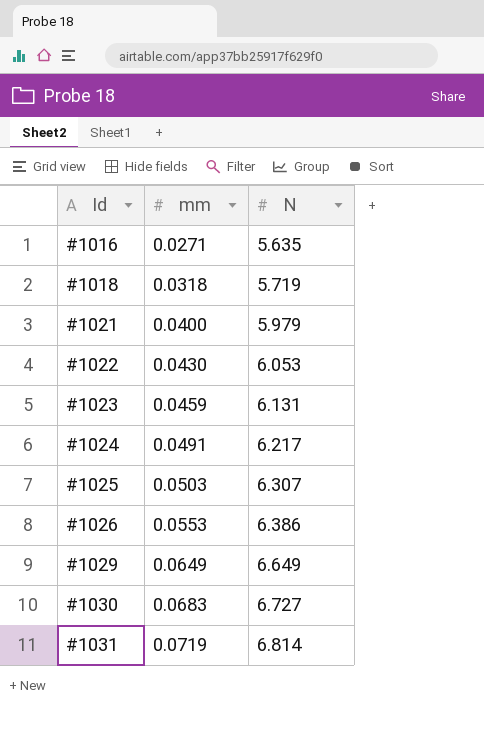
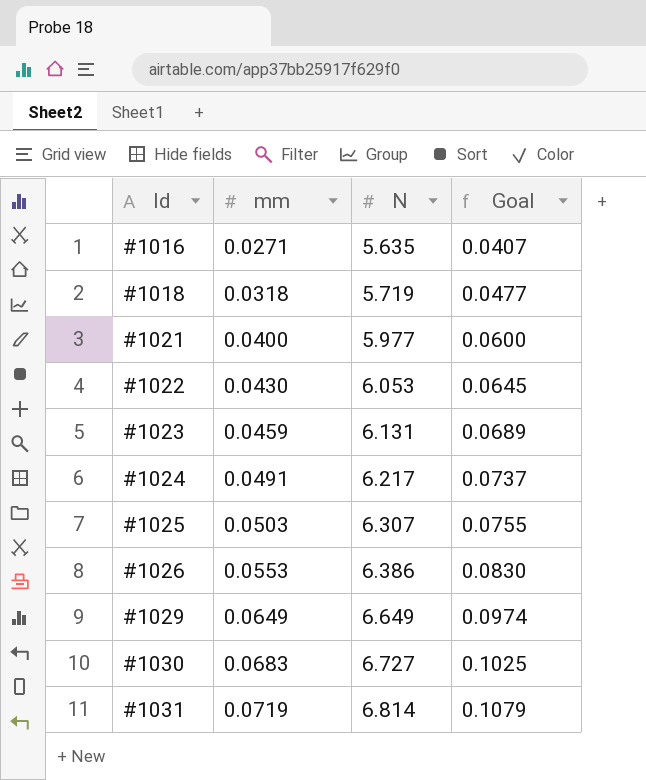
column Goal | formula: none -> [mm] * 1.5
#1021 | N: 5.979 -> 5.977

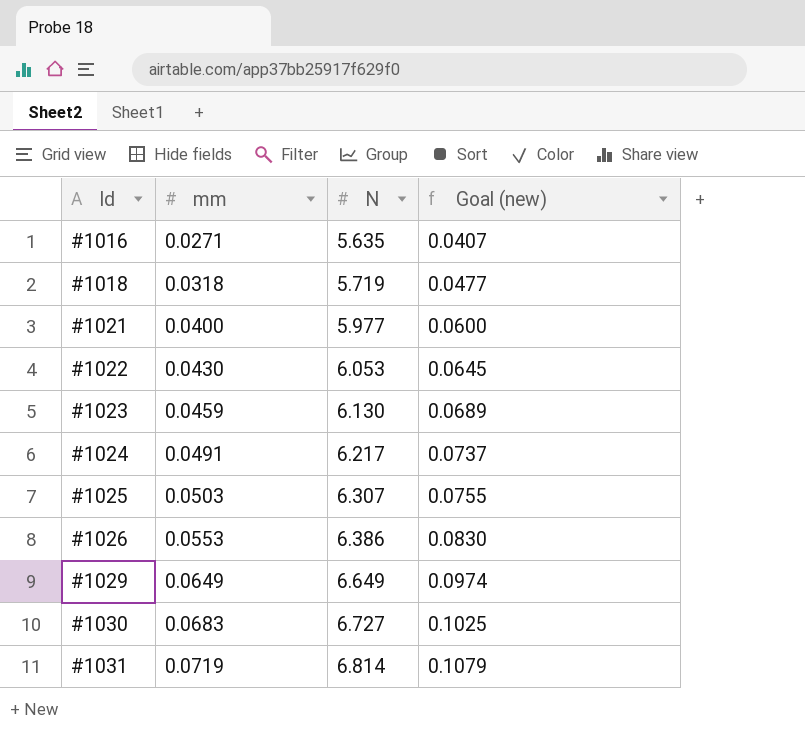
column name: Goal -> Goal (new)
#1023 | N: 6.131 -> 6.130

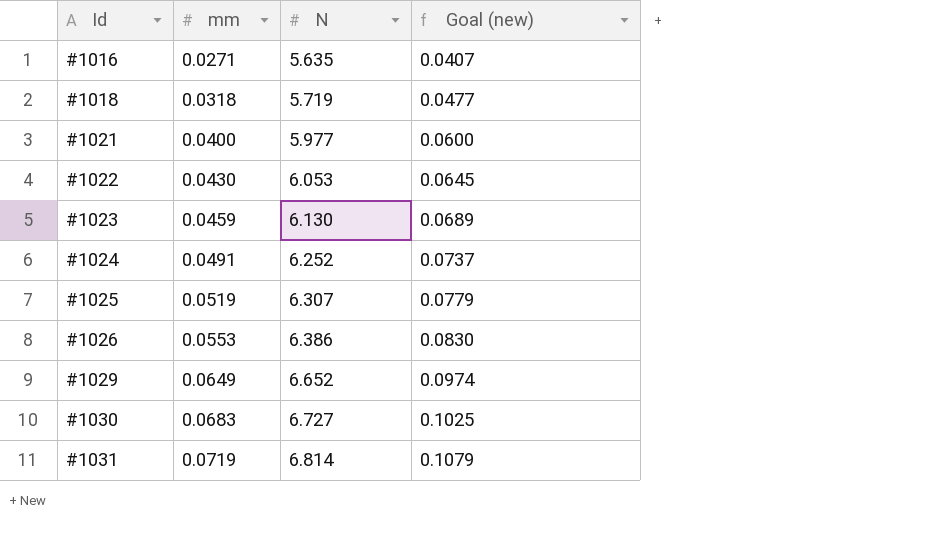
#1024 | N: 6.217 -> 6.252
#1025 | mm: 0.0503 -> 0.0519
#1025 | Goal (new): 0.0755 -> 0.0779
#1029 | N: 6.649 -> 6.652

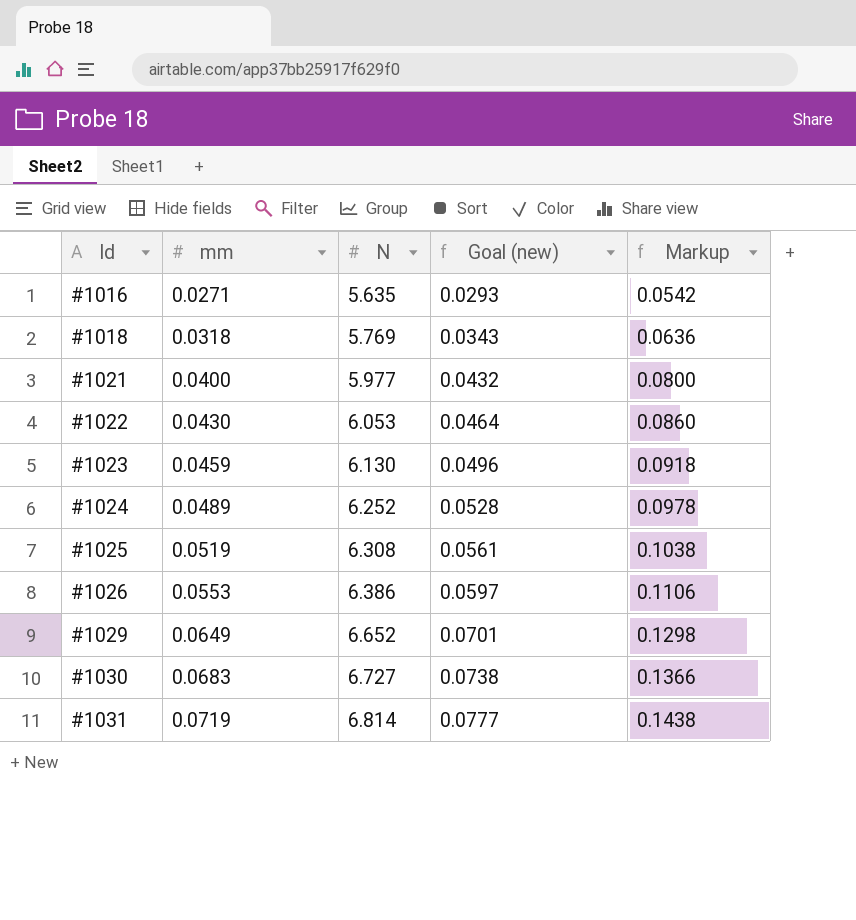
column Goal (new) | formula: [mm] * 1.5 -> [mm] * 1.08
column Markup | formula: none -> [mm] * 2
#1018 | N: 5.719 -> 5.769
#1024 | mm: 0.0491 -> 0.0489
#1025 | N: 6.307 -> 6.308

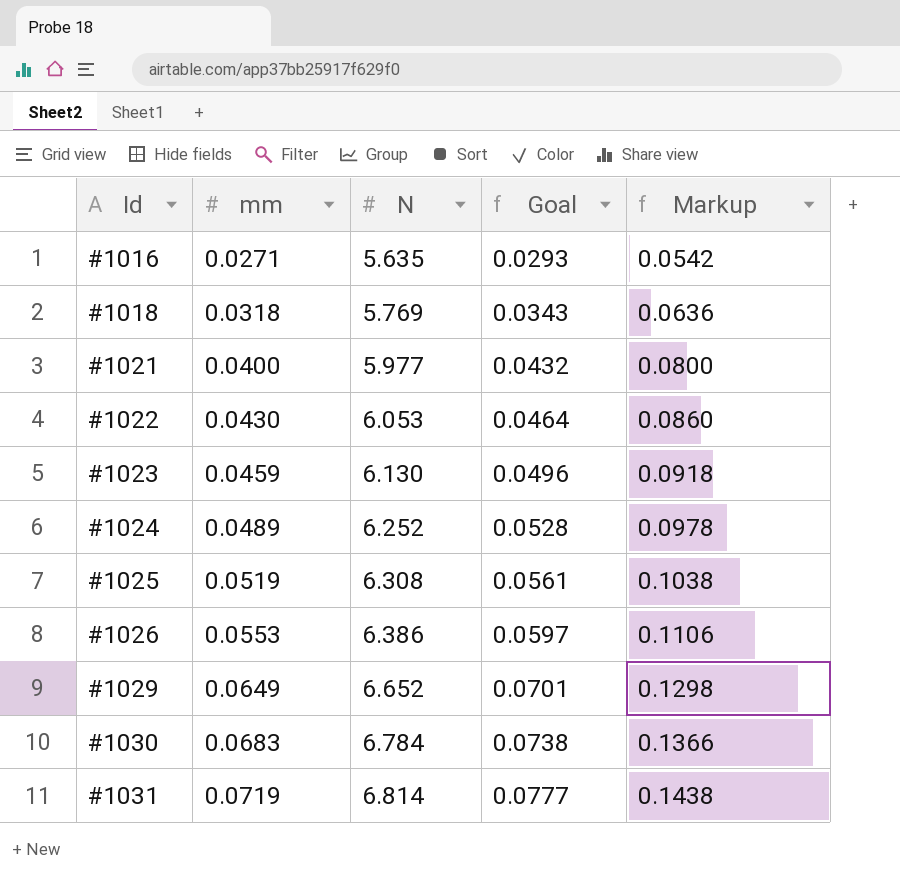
column name: Goal (new) -> Goal
#1030 | N: 6.727 -> 6.784

